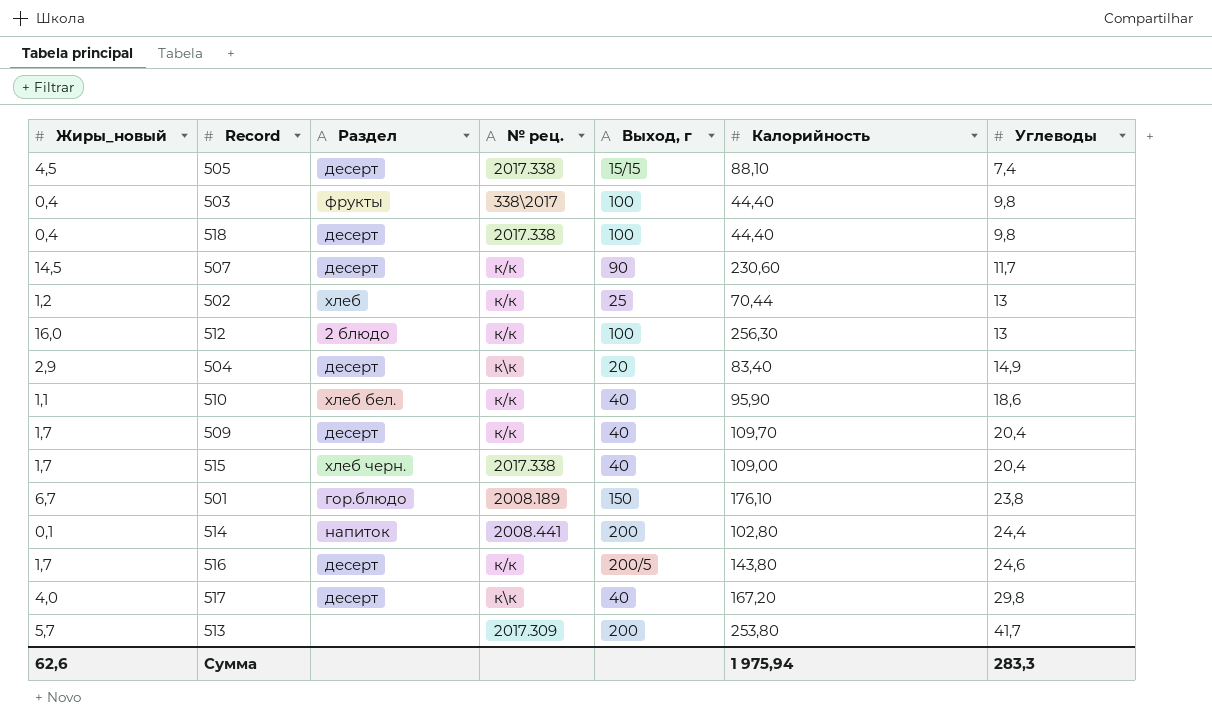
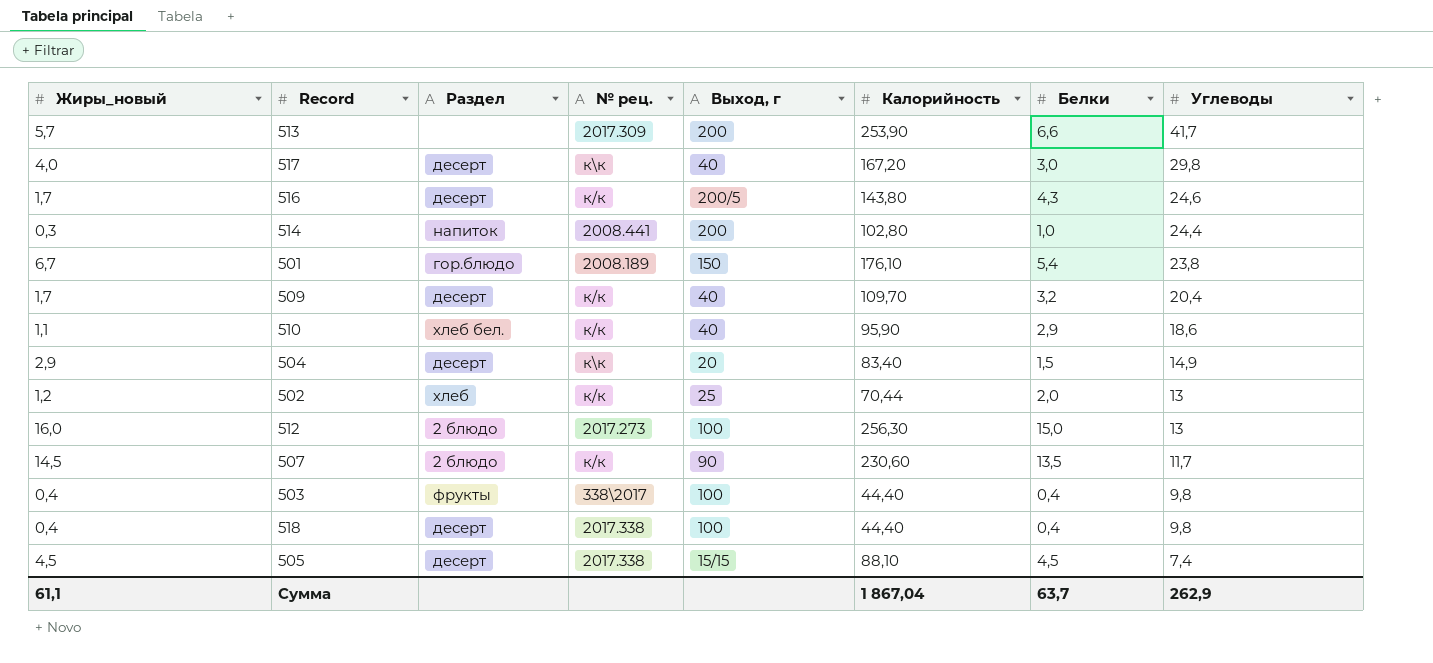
row order: Углеводы ascending -> Углеводы descending
column Белки | position: none -> 7
row 515: 1,7 | хлеб черн. | 2017.338 | 40 | 109,00 | 20,4 -> none
513 | Калорийность: 253,80 -> 253,90
514 | Жиры_новый: 0,1 -> 0,3
512 | № рец.: к/к -> 2017.273
507 | Раздел: десерт -> 2 блюдо
Сумма | Жиры_новый: 62,6 -> 61,1
Сумма | Калорийность: 1 975,94 -> 1 867,04
Сумма | Углеводы: 283,3 -> 262,9

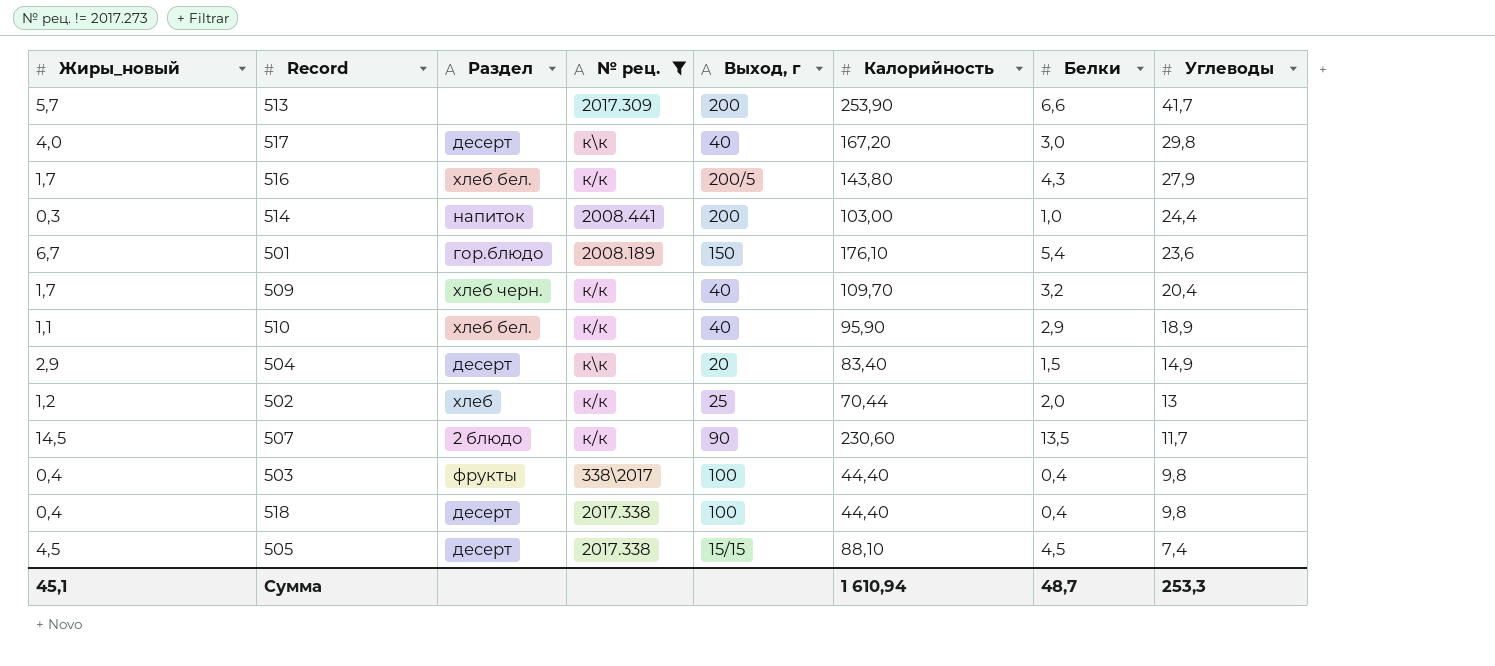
filter: none -> № рец. != 2017.273
516 | Раздел: десерт -> хлеб бел.
516 | Углеводы: 24,6 -> 27,9
514 | Калорийность: 102,80 -> 103,00
501 | Углеводы: 23,8 -> 23,6
509 | Раздел: десерт -> хлеб черн.
510 | Углеводы: 18,6 -> 18,9
Сумма | Жиры_новый: 61,1 -> 45,1
Сумма | Калорийность: 1 867,04 -> 1 610,94
Сумма | Белки: 63,7 -> 48,7
Сумма | Углеводы: 262,9 -> 253,3

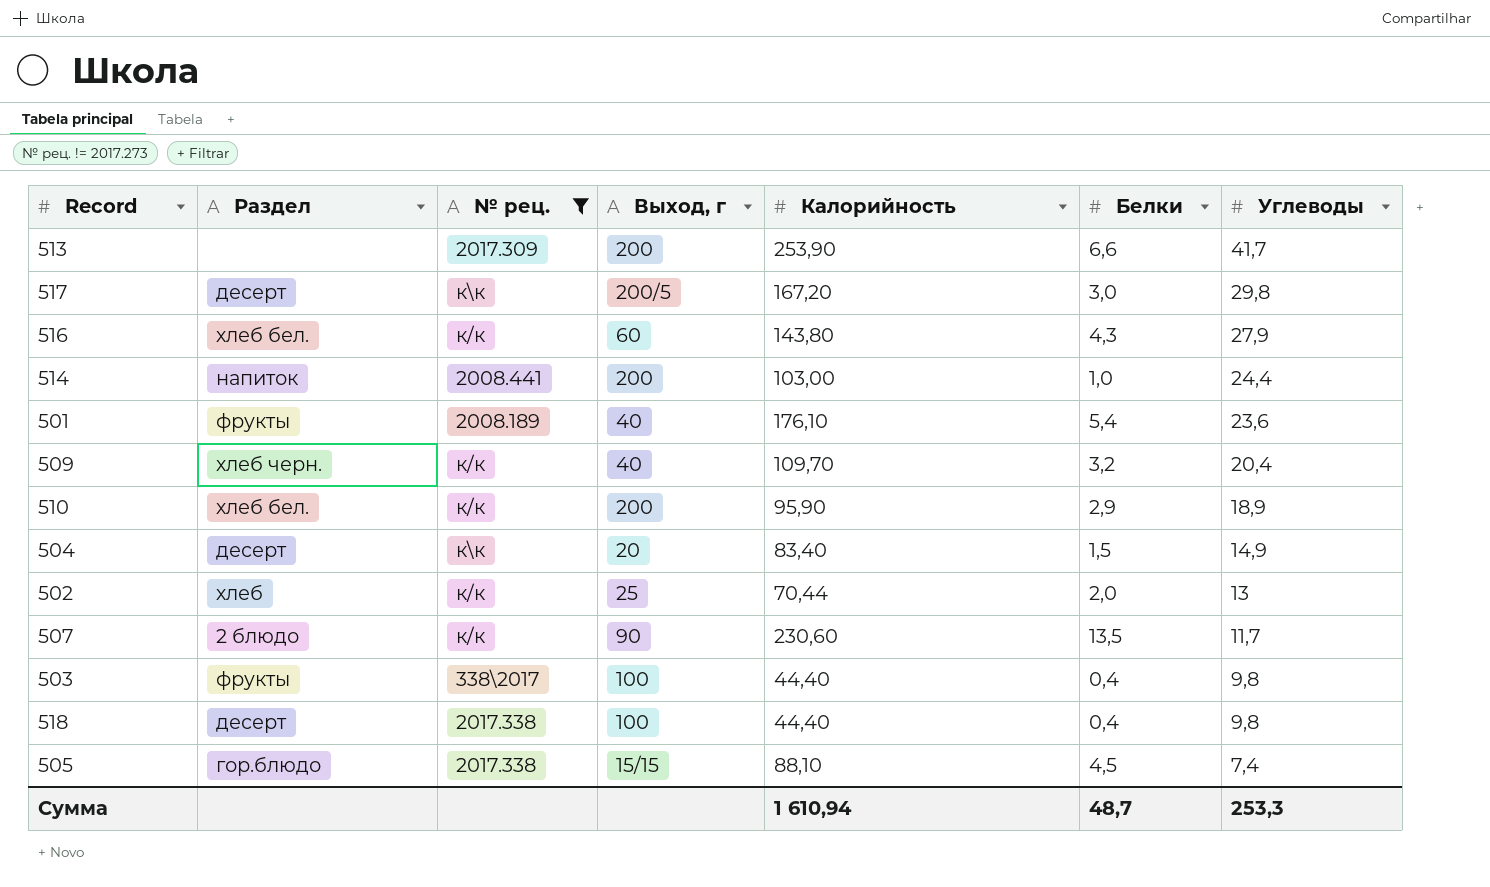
column Жиры_новый | position: 1 -> none
517 | Выход, г: 40 -> 200/5
516 | Выход, г: 200/5 -> 60
501 | Раздел: гор.блюдо -> фрукты
501 | Выход, г: 150 -> 40
510 | Выход, г: 40 -> 200
505 | Раздел: десерт -> гор.блюдо

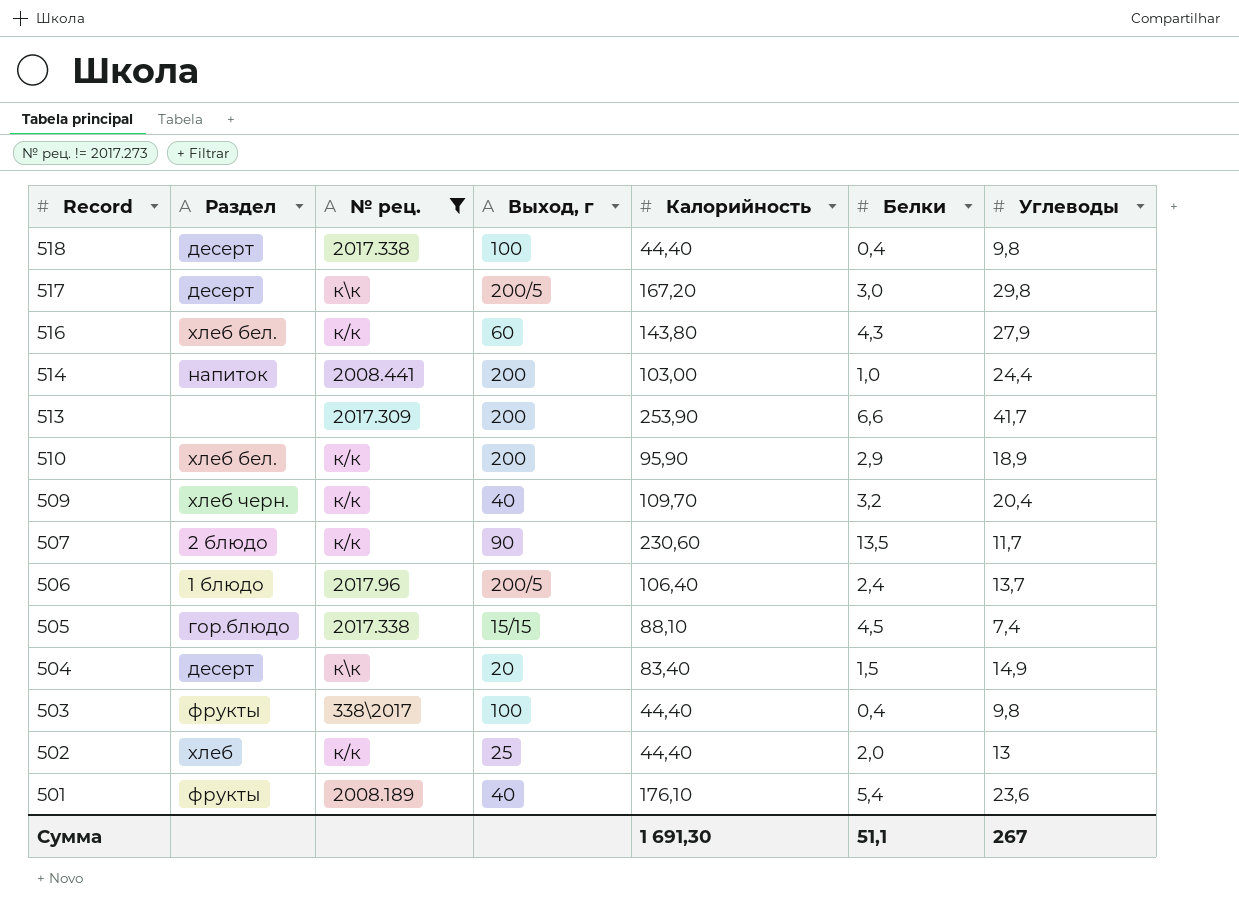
row order: Углеводы descending -> Record descending
row 506: none -> 1 блюдо | 2017.96 | 200/5 | 106,40 | 2,4 | 13,7
502 | Калорийность: 70,44 -> 44,40
Сумма | Калорийность: 1 610,94 -> 1 691,30
Сумма | Белки: 48,7 -> 51,1
Сумма | Углеводы: 253,3 -> 267

